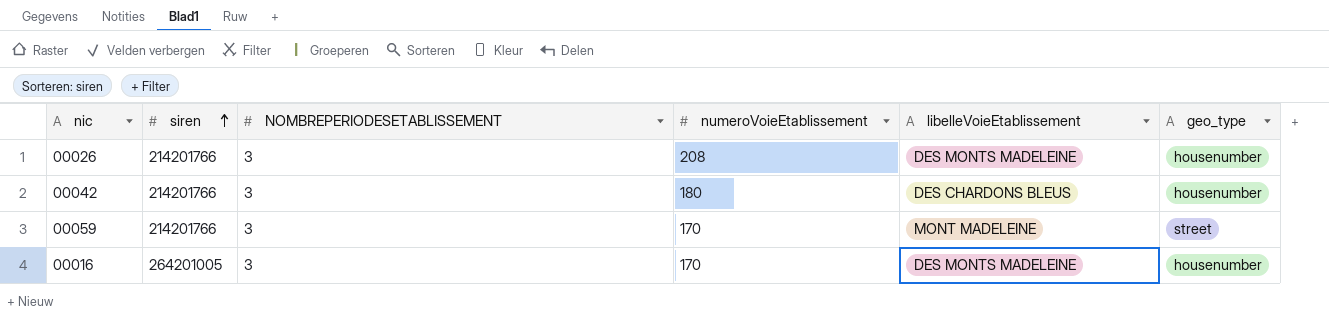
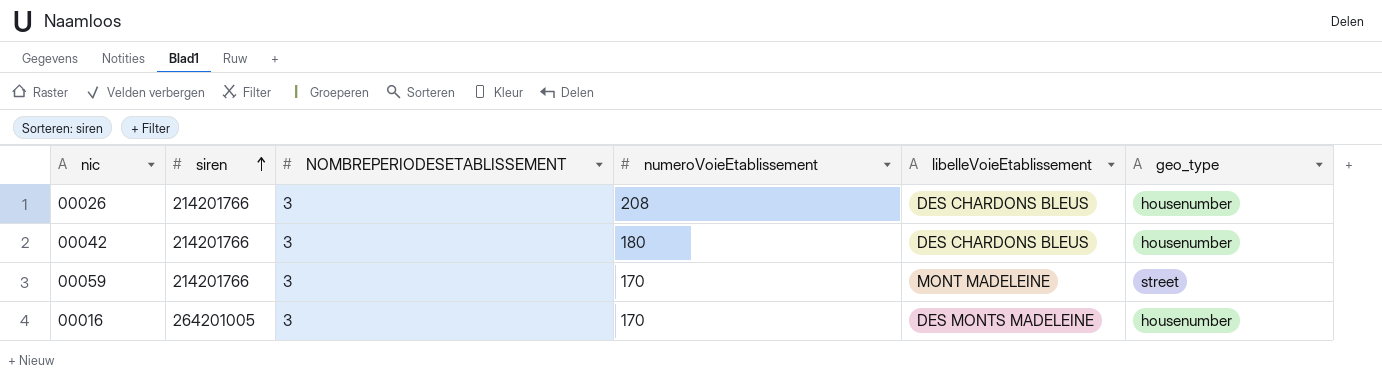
00026 | libelleVoieEtablissement: DES MONTS MADELEINE -> DES CHARDONS BLEUS

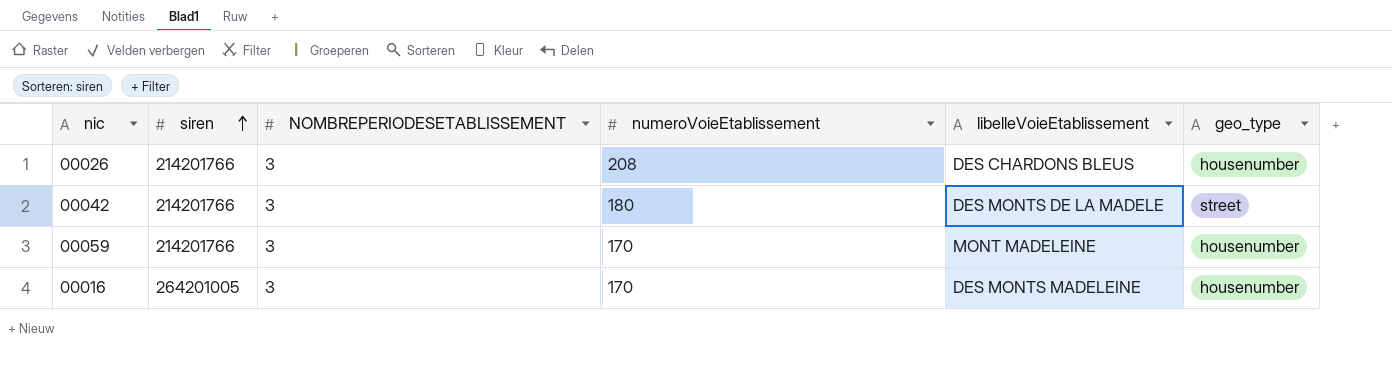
00042 | libelleVoieEtablissement: DES CHARDONS BLEUS -> DES MONTS DE LA MADELE
00042 | geo_type: housenumber -> street
00059 | geo_type: street -> housenumber

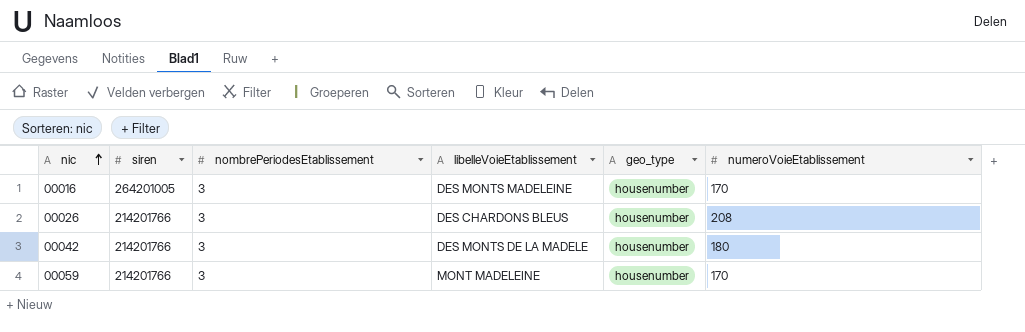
row order: siren ascending -> nic ascending
column name: NOMBREPERIODESETABLISSEMENT -> nombrePeriodesEtablissement
column numeroVoieEtablissement | position: 4 -> 6
00042 | geo_type: street -> housenumber

